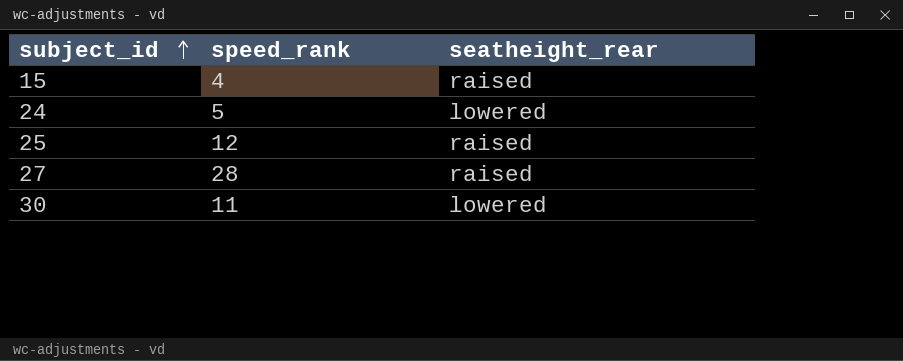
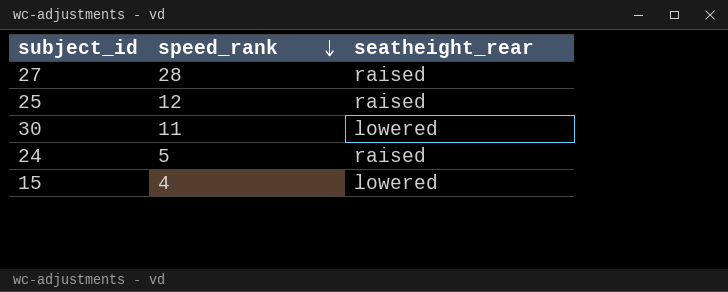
row order: subject_id ascending -> speed_rank descending
24 | seatheight_rear: lowered -> raised
15 | seatheight_rear: raised -> lowered

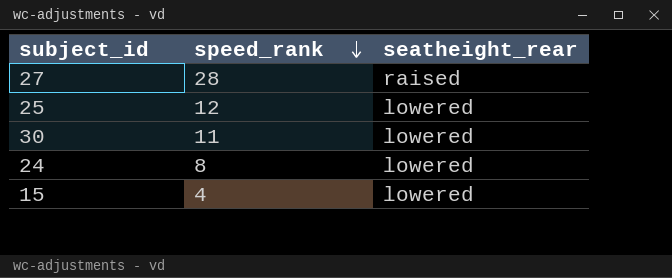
25 | seatheight_rear: raised -> lowered
24 | speed_rank: 5 -> 8
24 | seatheight_rear: raised -> lowered

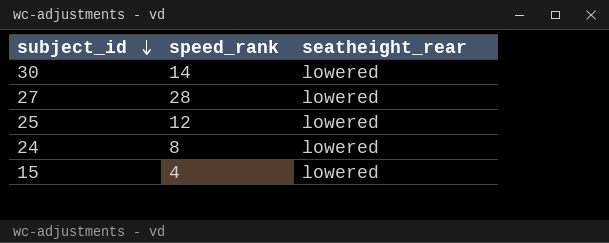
row order: speed_rank descending -> subject_id descending
30 | speed_rank: 11 -> 14
27 | seatheight_rear: raised -> lowered

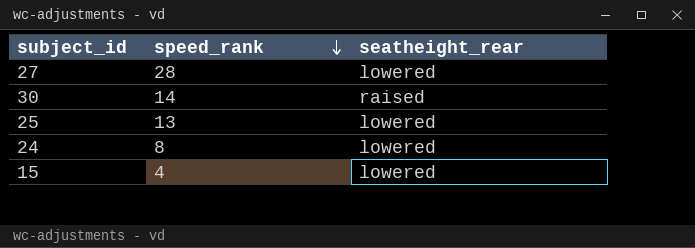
row order: subject_id descending -> speed_rank descending
30 | seatheight_rear: lowered -> raised
25 | speed_rank: 12 -> 13

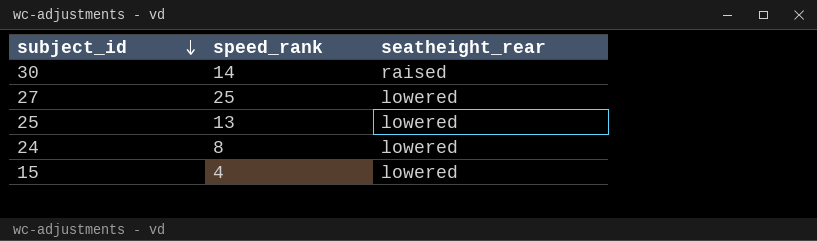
row order: speed_rank descending -> subject_id descending
27 | speed_rank: 28 -> 25

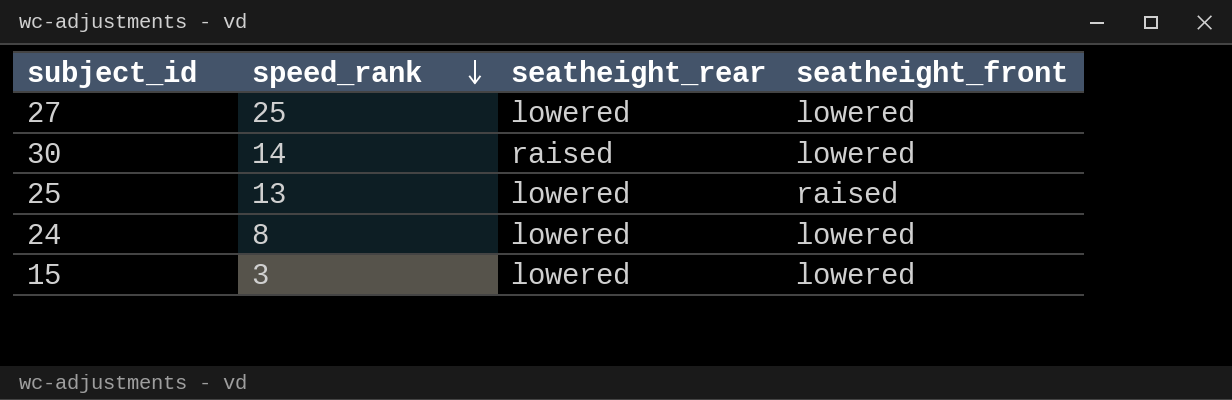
row order: subject_id descending -> speed_rank descending
column seatheight_front | position: none -> 4
15 | speed_rank: 4 -> 3

